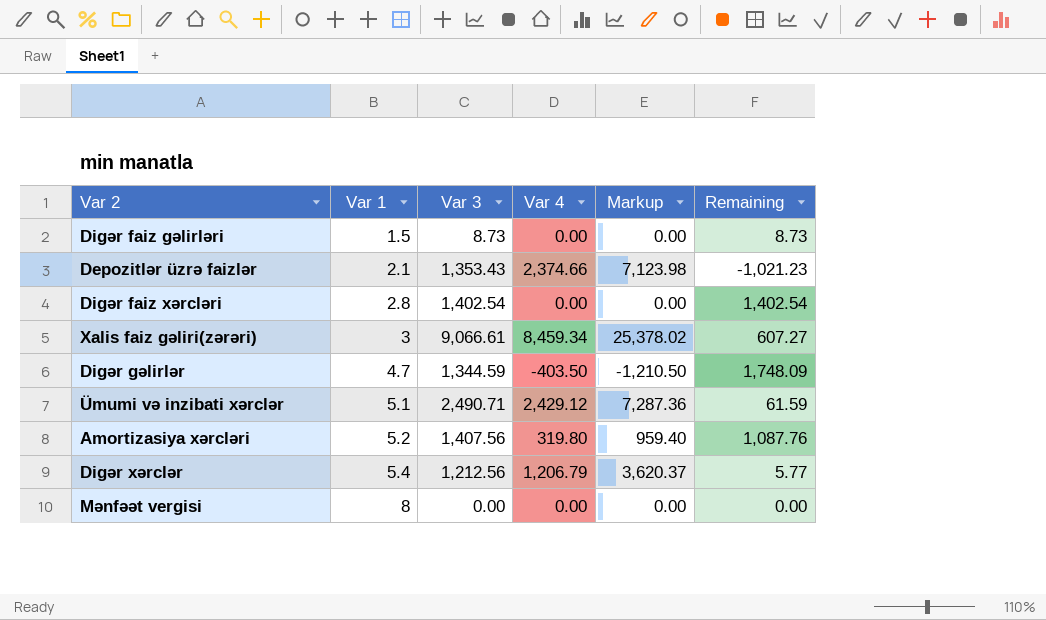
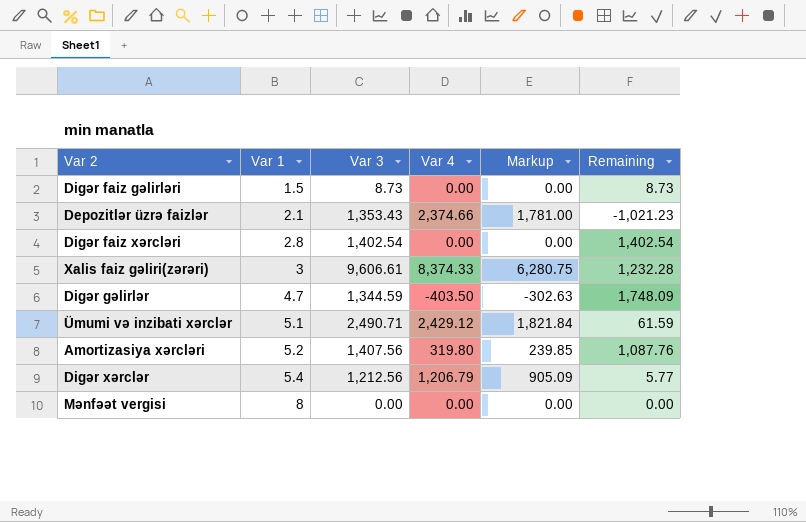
column Markup | formula: [Var 4] * 3 -> [Var 4] * 0.75
Xalis faiz gəliri(zərəri) | Var 3: 9,066.61 -> 9,606.61
Xalis faiz gəliri(zərəri) | Var 4: 8,459.34 -> 8,374.33
Xalis faiz gəliri(zərəri) | Remaining: 607.27 -> 1,232.28

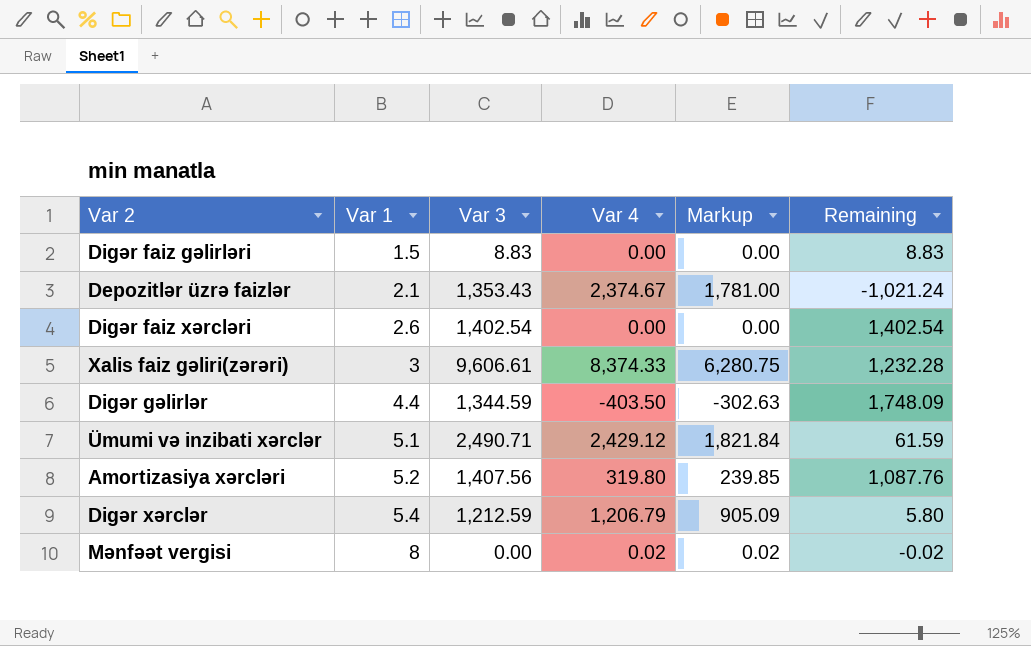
Digər faiz gəlirləri | Var 3: 8.73 -> 8.83
Digər faiz gəlirləri | Remaining: 8.73 -> 8.83
Depozitlər üzrə faizlər | Var 4: 2,374.66 -> 2,374.67
Depozitlər üzrə faizlər | Remaining: -1,021.23 -> -1,021.24
Digər faiz xərcləri | Var 1: 2.8 -> 2.6
Digər gəlirlər | Var 1: 4.7 -> 4.4
Digər xərclər | Var 3: 1,212.56 -> 1,212.59
Digər xərclər | Remaining: 5.77 -> 5.80
Mənfəət vergisi | Var 4: 0.00 -> 0.02
Mənfəət vergisi | Markup: 0.00 -> 0.02
Mənfəət vergisi | Remaining: 0.00 -> -0.02

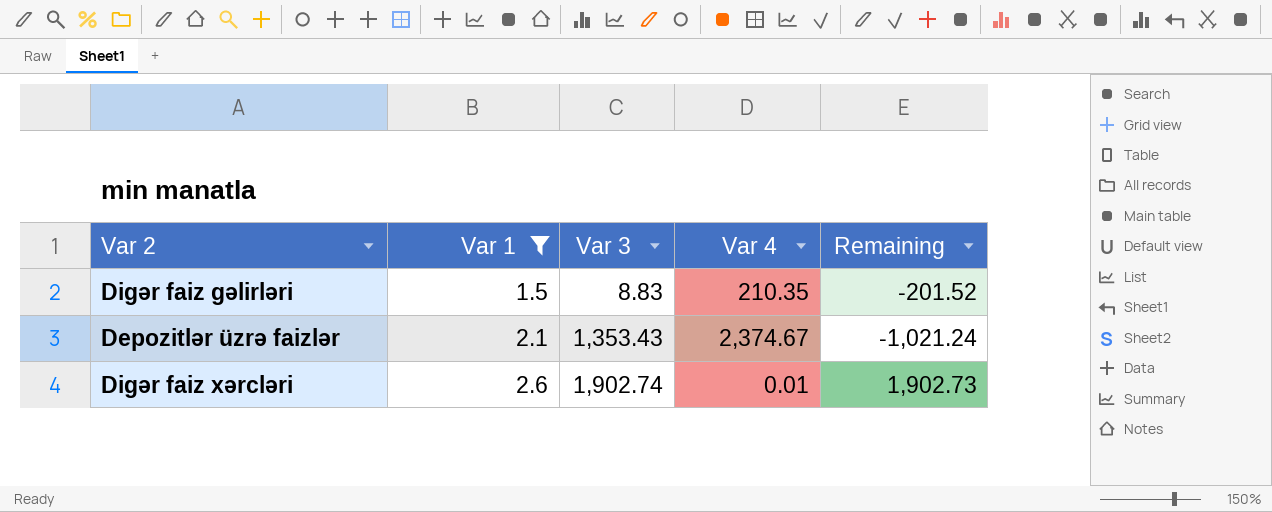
filter: none -> Var 1 <= 2.6
column Markup | formula: [Var 4] * 0.75 -> none
Digər faiz gəlirləri | Var 4: 0.00 -> 210.35
Digər faiz gəlirləri | Remaining: 8.83 -> -201.52
Digər faiz xərcləri | Var 3: 1,402.54 -> 1,902.74
Digər faiz xərcləri | Var 4: 0.00 -> 0.01
Digər faiz xərcləri | Remaining: 1,402.54 -> 1,902.73

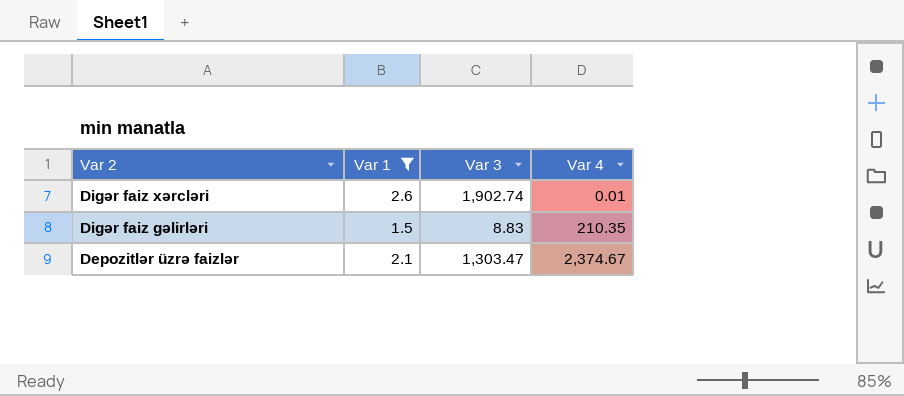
row order: Var 1 ascending -> Var 2 descending
column Remaining | formula: [Var 3] - [Var 4] -> none
Depozitlər üzrə faizlər | Var 3: 1,353.43 -> 1,303.47

